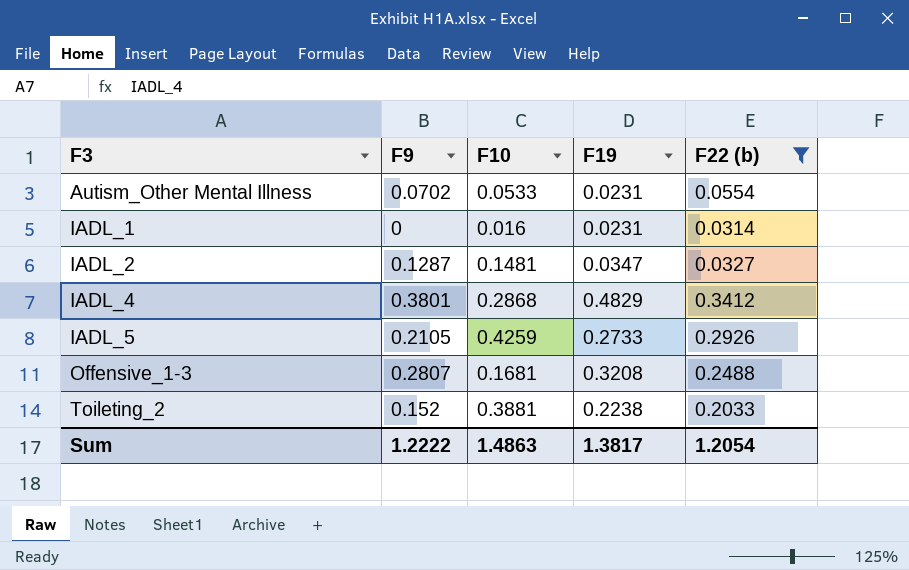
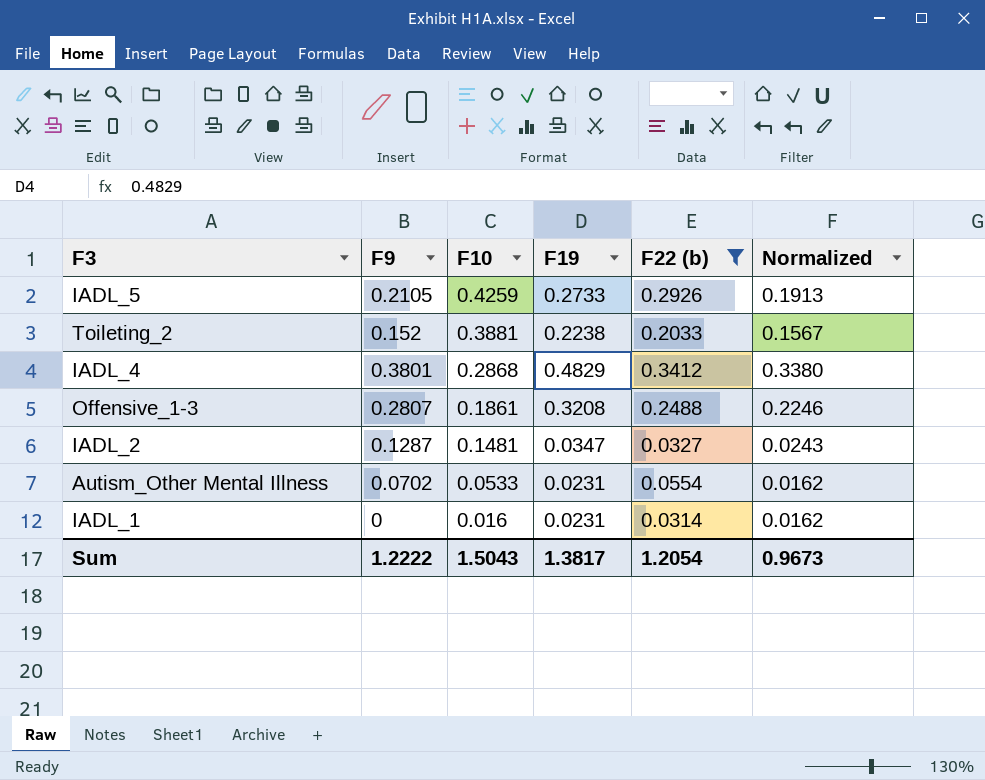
row order: F3 ascending -> F10 descending
column Normalized | formula: none -> [F19] * 0.7
Offensive_1-3 | F10: 0.1681 -> 0.1861
Sum | F10: 1.4863 -> 1.5043

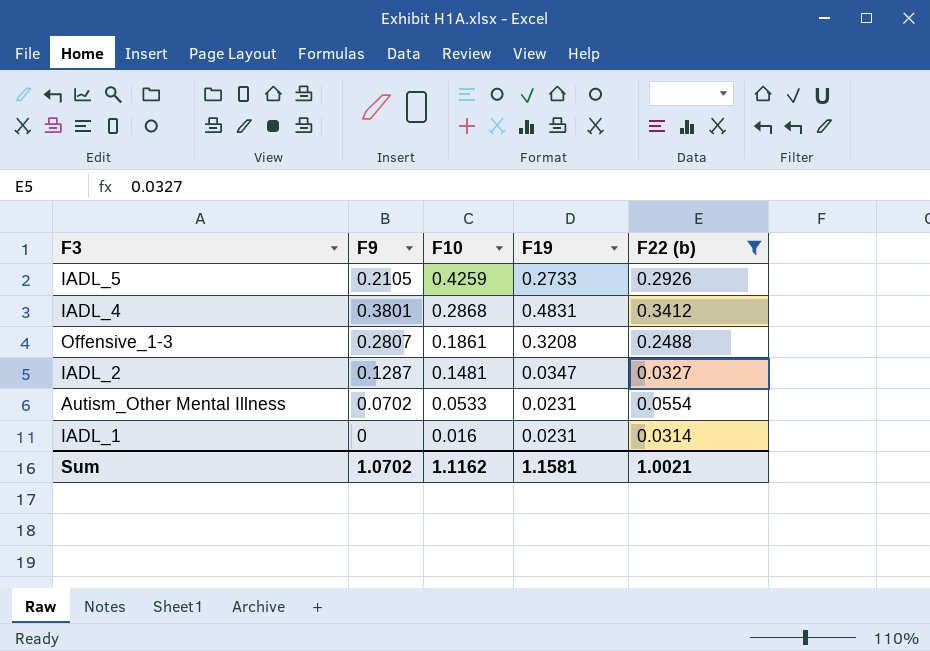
column Normalized | formula: [F19] * 0.7 -> none
row Toileting_2: 0.152 | 0.3881 | 0.2238 | 0.2033 | 0.1567 -> none
IADL_4 | F19: 0.4829 -> 0.4831
Sum | F9: 1.2222 -> 1.0702
Sum | F10: 1.5043 -> 1.1162
Sum | F19: 1.3817 -> 1.1581
Sum | F22 (b): 1.2054 -> 1.0021

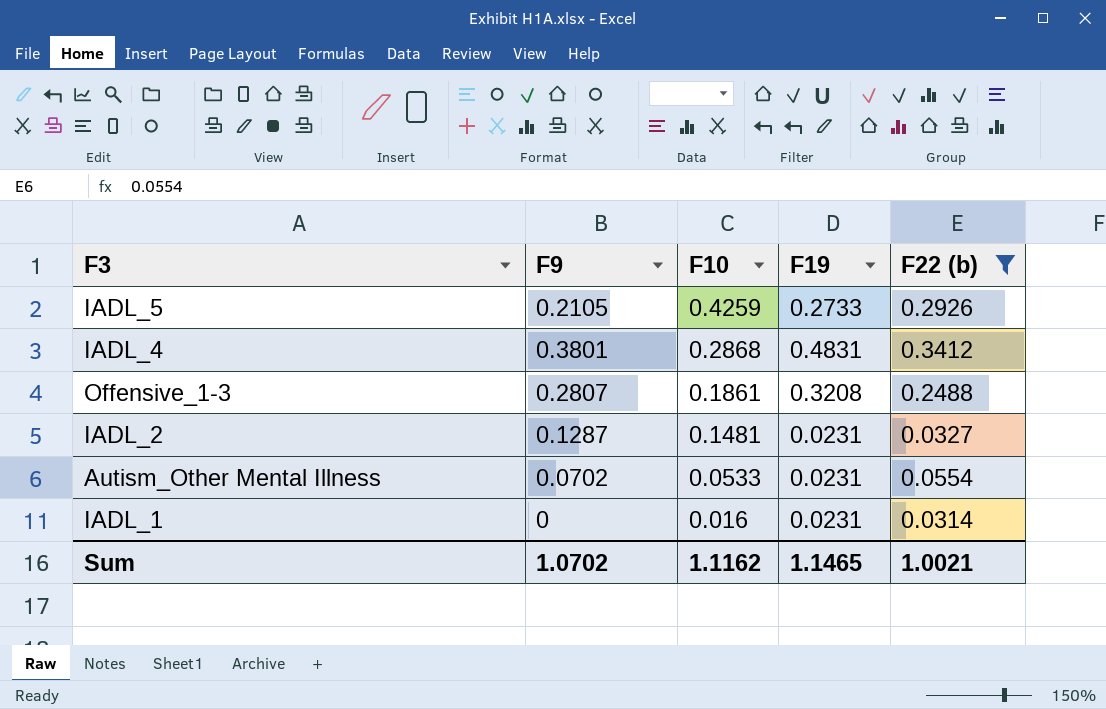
IADL_2 | F19: 0.0347 -> 0.0231
Sum | F19: 1.1581 -> 1.1465

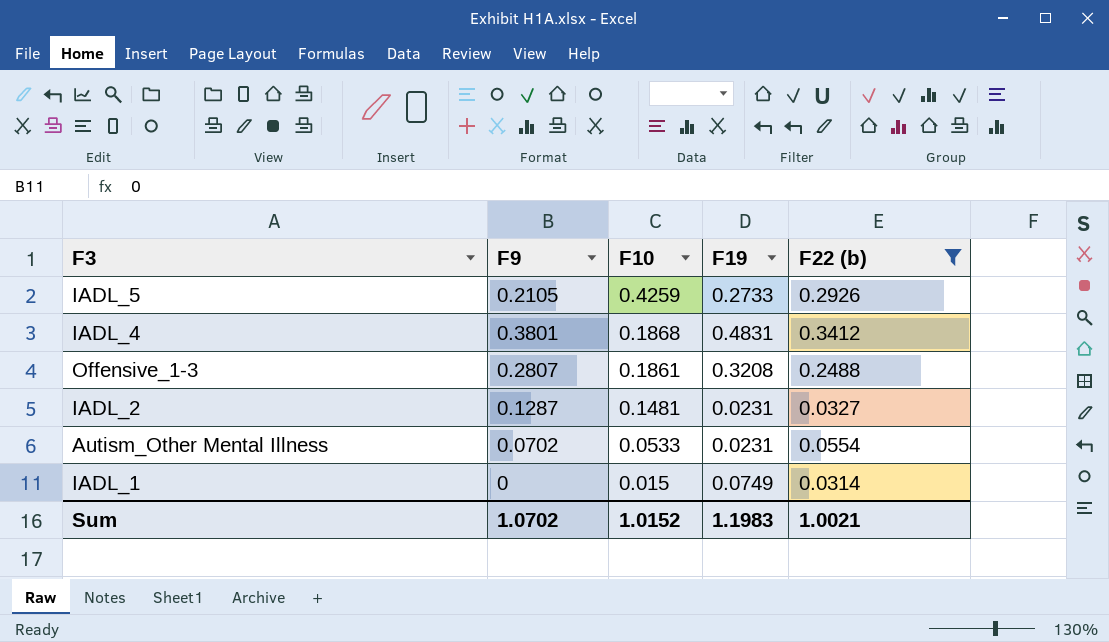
IADL_4 | F10: 0.2868 -> 0.1868
IADL_1 | F10: 0.016 -> 0.015
IADL_1 | F19: 0.0231 -> 0.0749
Sum | F10: 1.1162 -> 1.0152
Sum | F19: 1.1465 -> 1.1983

